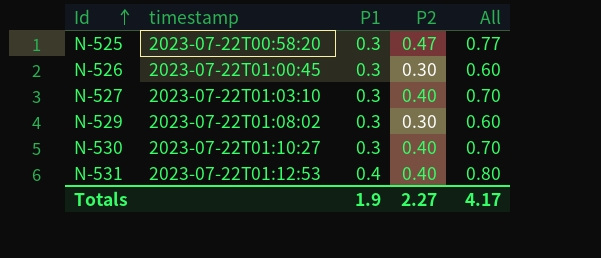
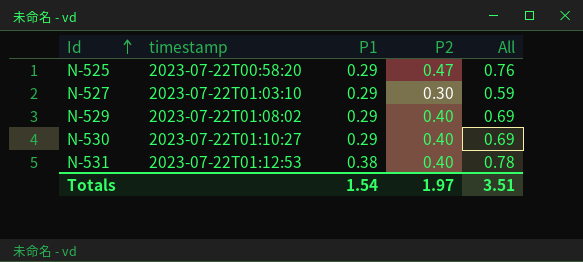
row N-526: 2023-07-22T01:00:45 | 0.3 | 0.30 | 0.60 -> none
N-525 | P1: 0.3 -> 0.29
N-525 | All: 0.77 -> 0.76
N-527 | P1: 0.3 -> 0.29
N-527 | P2: 0.40 -> 0.30
N-527 | All: 0.70 -> 0.59
N-529 | P1: 0.3 -> 0.29
N-529 | P2: 0.30 -> 0.40
N-529 | All: 0.60 -> 0.69
N-530 | P1: 0.3 -> 0.29
N-530 | All: 0.70 -> 0.69
N-531 | P1: 0.4 -> 0.38
N-531 | All: 0.80 -> 0.78
Totals | P1: 1.9 -> 1.54
Totals | P2: 2.27 -> 1.97
Totals | All: 4.17 -> 3.51

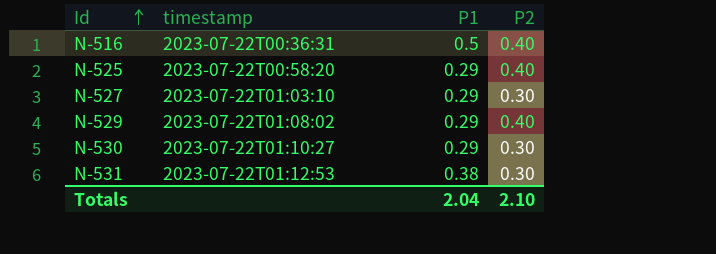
column All | formula: [P1] + [P2] -> none
row N-516: none -> 2023-07-22T00:36:31 | 0.5 | 0.40
N-525 | P2: 0.47 -> 0.40
N-530 | P2: 0.40 -> 0.30
N-531 | P2: 0.40 -> 0.30
Totals | P1: 1.54 -> 2.04
Totals | P2: 1.97 -> 2.10

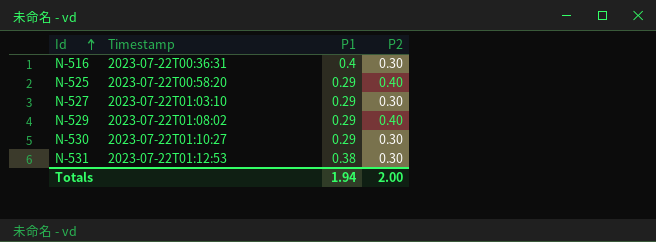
column name: timestamp -> Timestamp
N-516 | P1: 0.5 -> 0.4
N-516 | P2: 0.40 -> 0.30
Totals | P1: 2.04 -> 1.94
Totals | P2: 2.10 -> 2.00

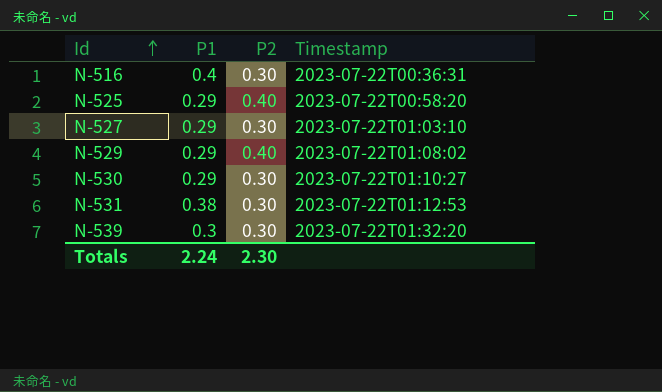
column Timestamp | position: 2 -> 4
row N-539: none -> 0.3 | 0.30 | 2023-07-22T01:32:20
Totals | P1: 1.94 -> 2.24
Totals | P2: 2.00 -> 2.30

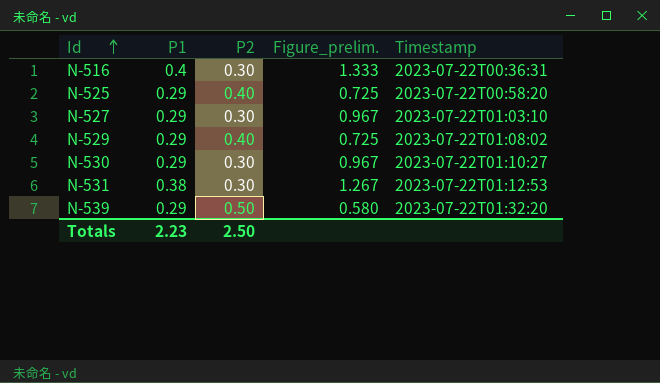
column Figure_prelim. | formula: none -> [P1] / [P2]
N-539 | P1: 0.3 -> 0.29
N-539 | P2: 0.30 -> 0.50
Totals | P1: 2.24 -> 2.23
Totals | P2: 2.30 -> 2.50

